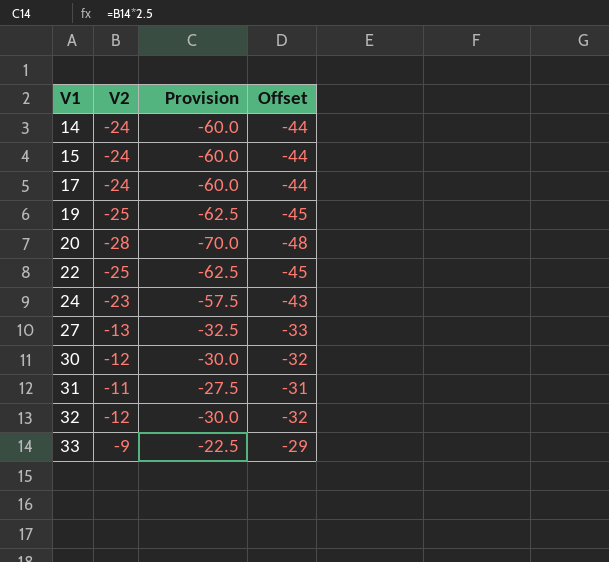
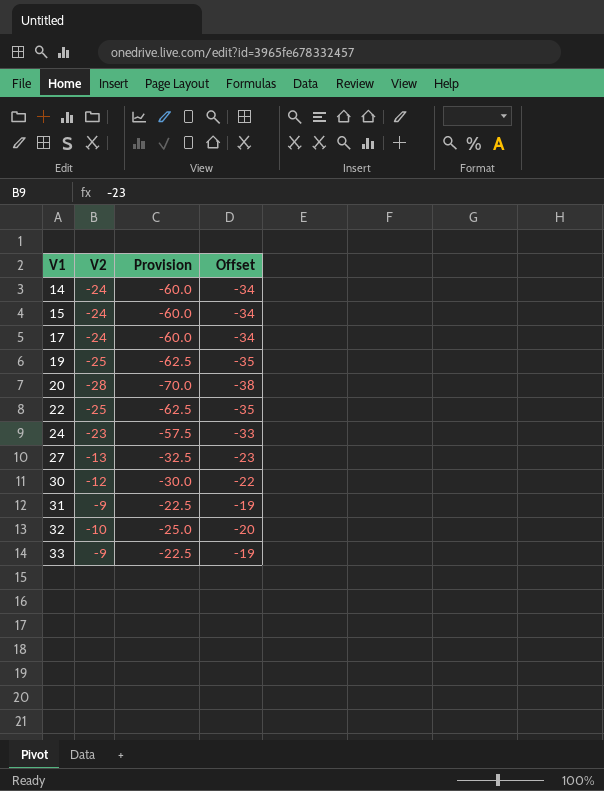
column Offset | formula: [V2] - 20 -> [V2] - 10
31 | V2: -11 -> -9
31 | Provision: -27.5 -> -22.5
32 | V2: -12 -> -10
32 | Provision: -30.0 -> -25.0

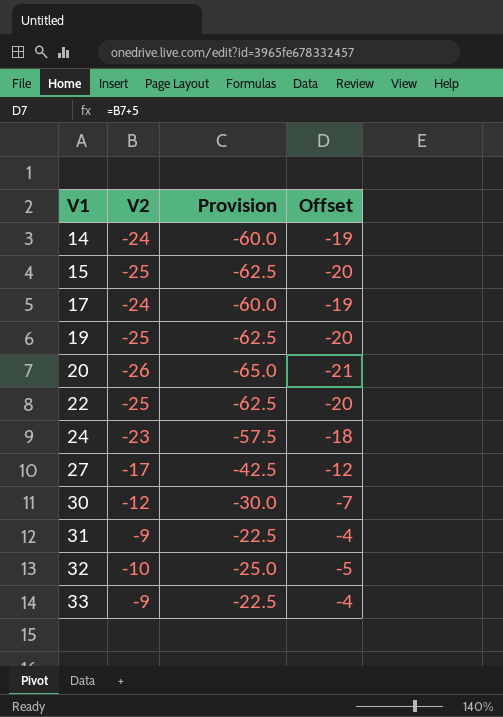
column Offset | formula: [V2] - 10 -> [V2] + 5
15 | V2: -24 -> -25
15 | Provision: -60.0 -> -62.5
20 | V2: -28 -> -26
20 | Provision: -70.0 -> -65.0
27 | V2: -13 -> -17
27 | Provision: -32.5 -> -42.5

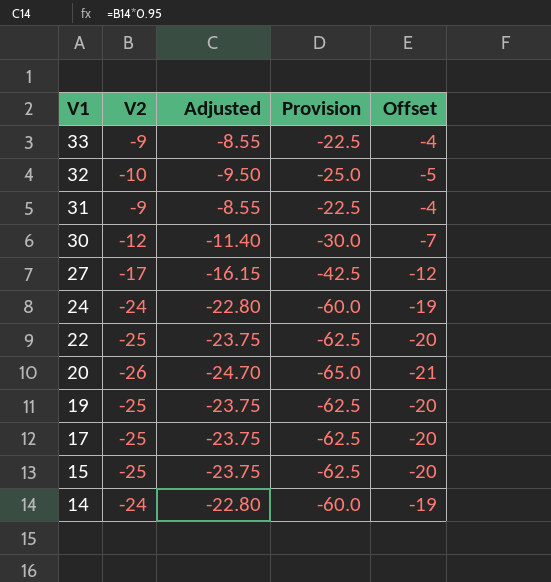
row order: V1 ascending -> V1 descending
column Adjusted | formula: none -> [V2] * 0.95
24 | V2: -23 -> -24
24 | Provision: -57.5 -> -60.0
24 | Offset: -18 -> -19
17 | V2: -24 -> -25
17 | Provision: -60.0 -> -62.5
17 | Offset: -19 -> -20

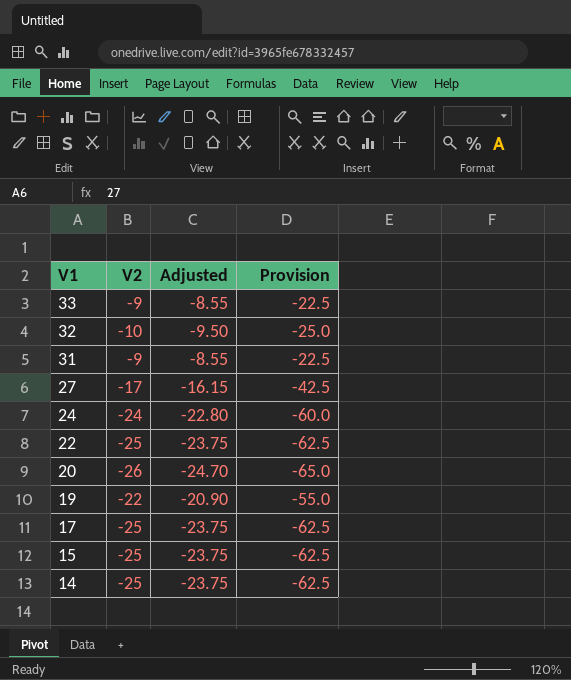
column Offset | formula: [V2] + 5 -> none
row 30: -12 | -11.40 | -30.0 | -7 -> none
19 | V2: -25 -> -22
19 | Adjusted: -23.75 -> -20.90
19 | Provision: -62.5 -> -55.0
14 | V2: -24 -> -25
14 | Adjusted: -22.80 -> -23.75
14 | Provision: -60.0 -> -62.5

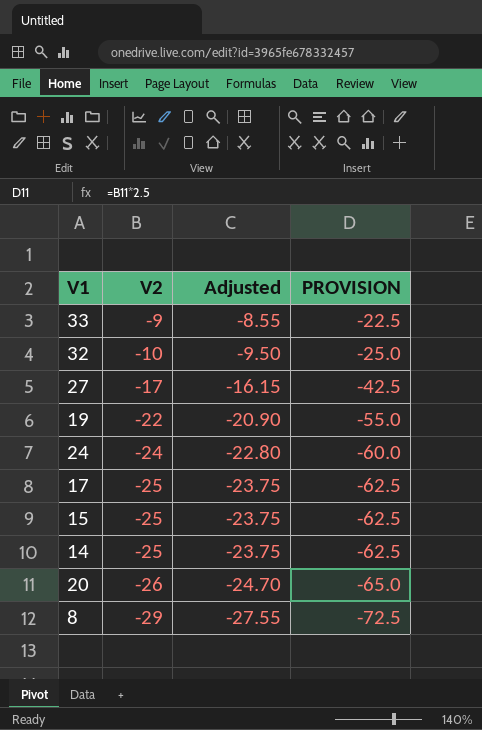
row order: V1 descending -> V2 descending
column name: Provision -> PROVISION
row 31: -9 | -8.55 | -22.5 -> none
row 22: -25 | -23.75 | -62.5 -> none
row 8: none -> -29 | -27.55 | -72.5

